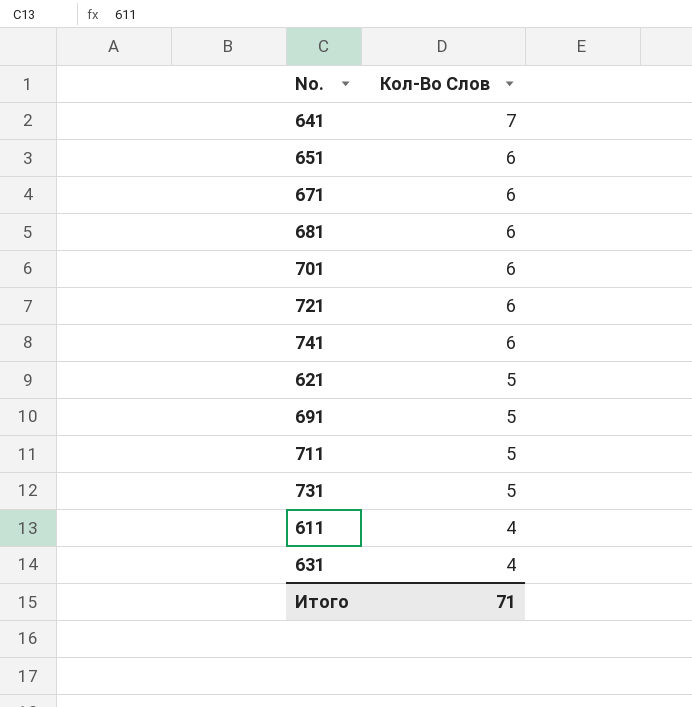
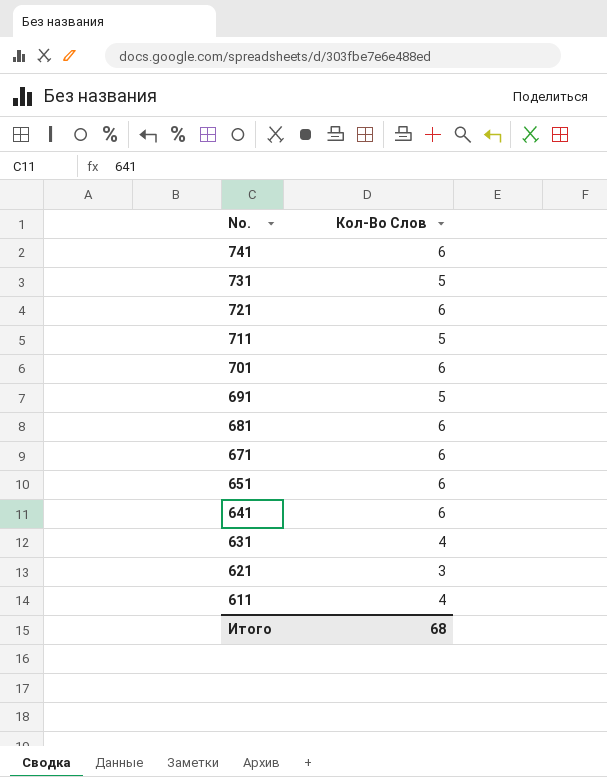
row order: Кол-Во Слов descending -> No. descending
641 | Кол-Во Слов: 7 -> 6
621 | Кол-Во Слов: 5 -> 3
Итого | Кол-Во Слов: 71 -> 68

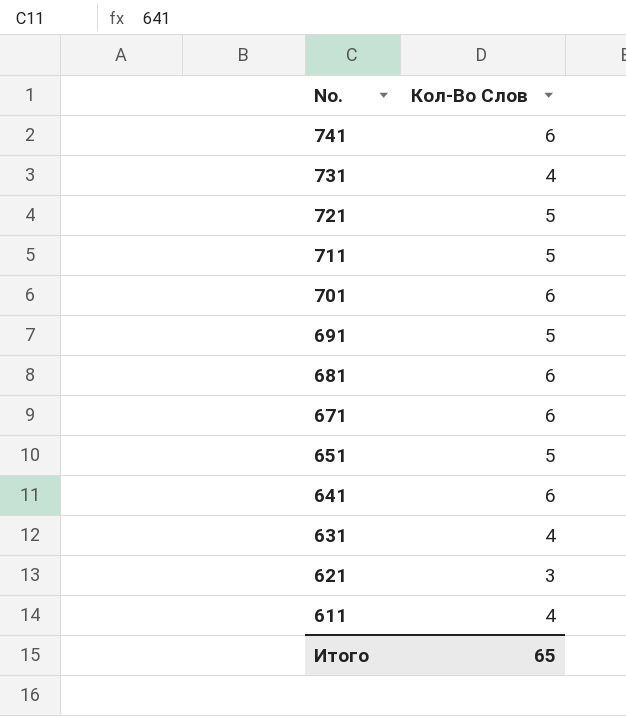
731 | Кол-Во Слов: 5 -> 4
721 | Кол-Во Слов: 6 -> 5
651 | Кол-Во Слов: 6 -> 5
Итого | Кол-Во Слов: 68 -> 65

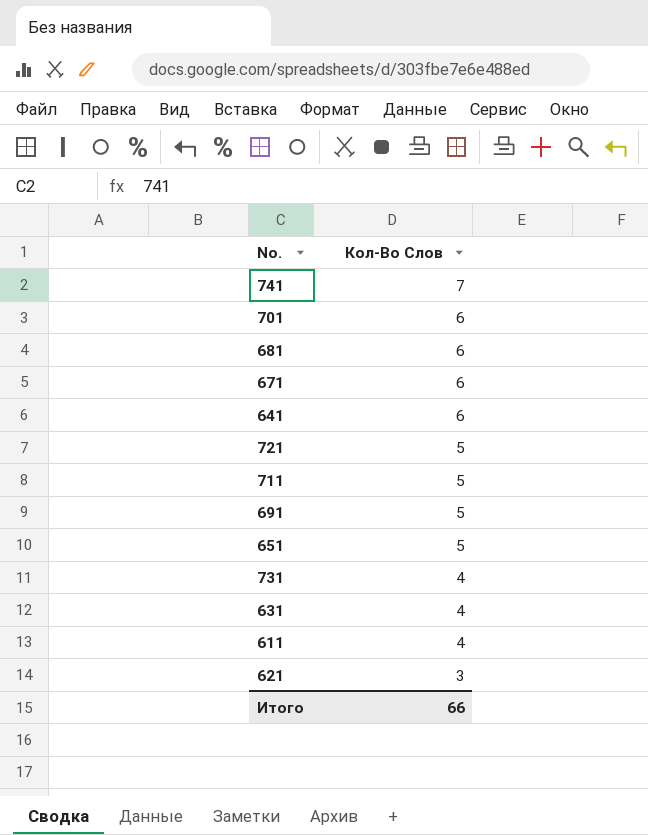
row order: No. descending -> Кол-Во Слов descending
741 | Кол-Во Слов: 6 -> 7
Итого | Кол-Во Слов: 65 -> 66

